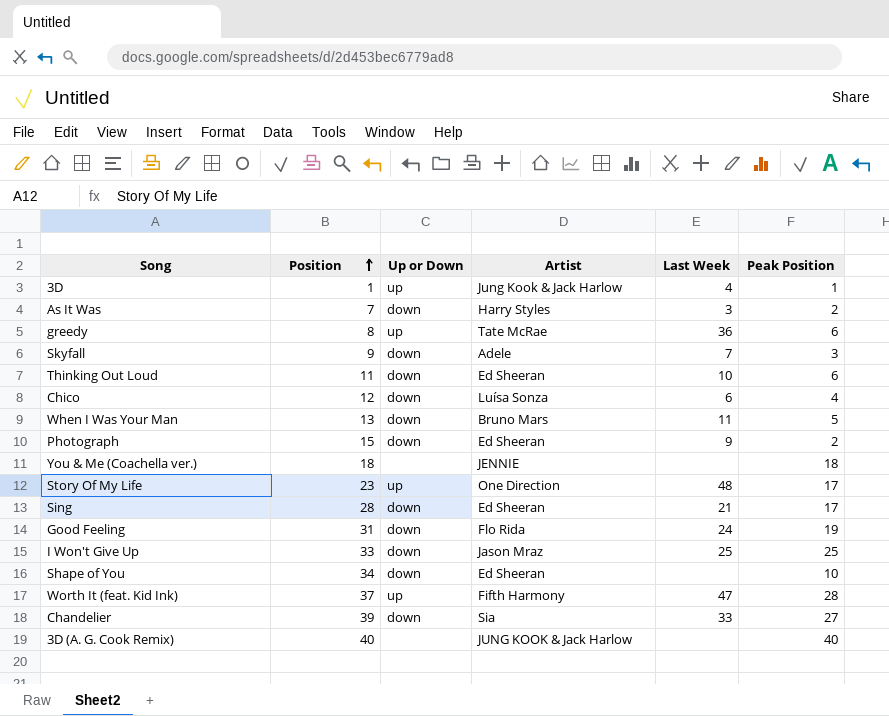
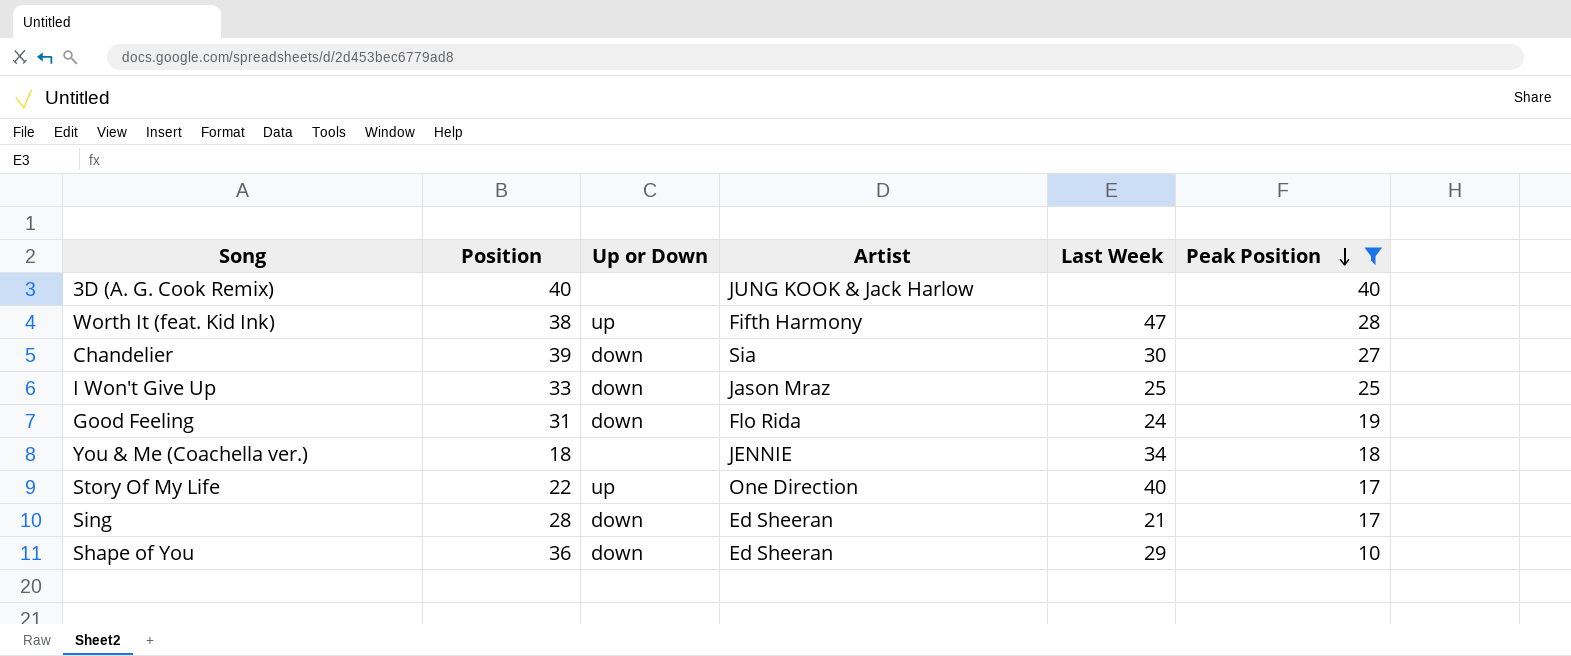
filter: none -> Peak Position >= 10
row order: Position ascending -> Peak Position descending
Worth It (feat. Kid Ink) | Position: 37 -> 38
Chandelier | Last Week: 33 -> 30
You & Me (Coachella ver.) | Last Week: none -> 34
Story Of My Life | Position: 23 -> 22
Story Of My Life | Last Week: 48 -> 40
Shape of You | Position: 34 -> 36
Shape of You | Last Week: none -> 29

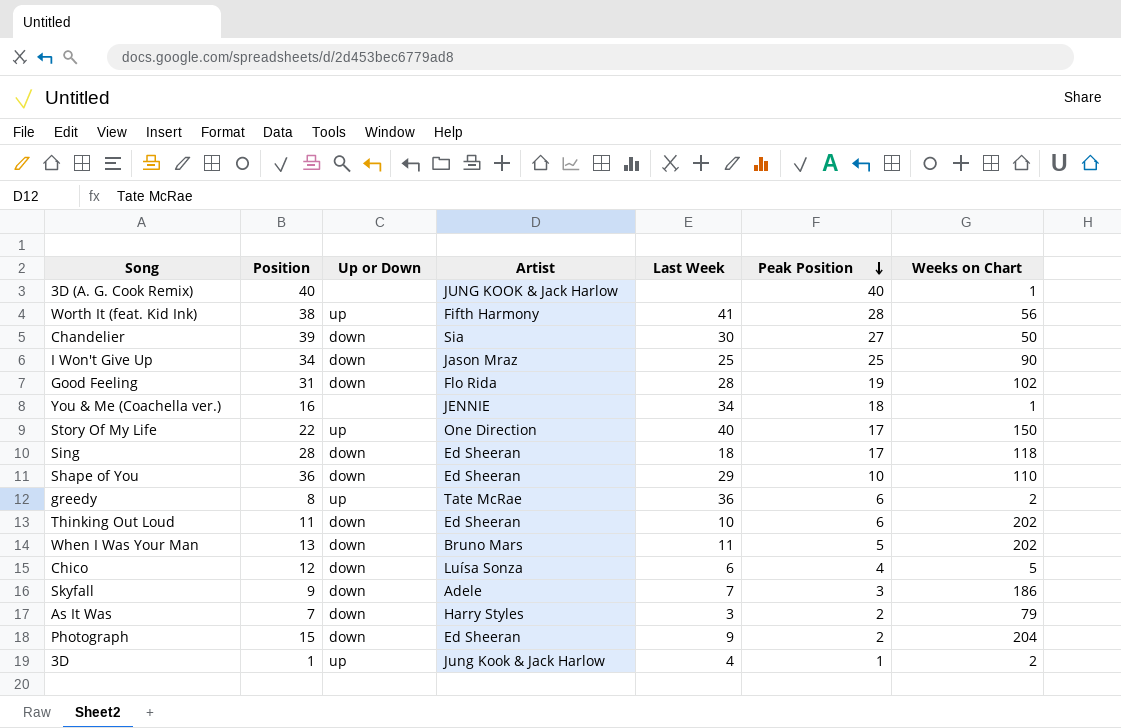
filter: Peak Position >= 10 -> none
column Weeks on Chart | position: none -> 7
Worth It (feat. Kid Ink) | Last Week: 47 -> 41
I Won't Give Up | Position: 33 -> 34
Good Feeling | Last Week: 24 -> 28
You & Me (Coachella ver.) | Position: 18 -> 16
Sing | Last Week: 21 -> 18

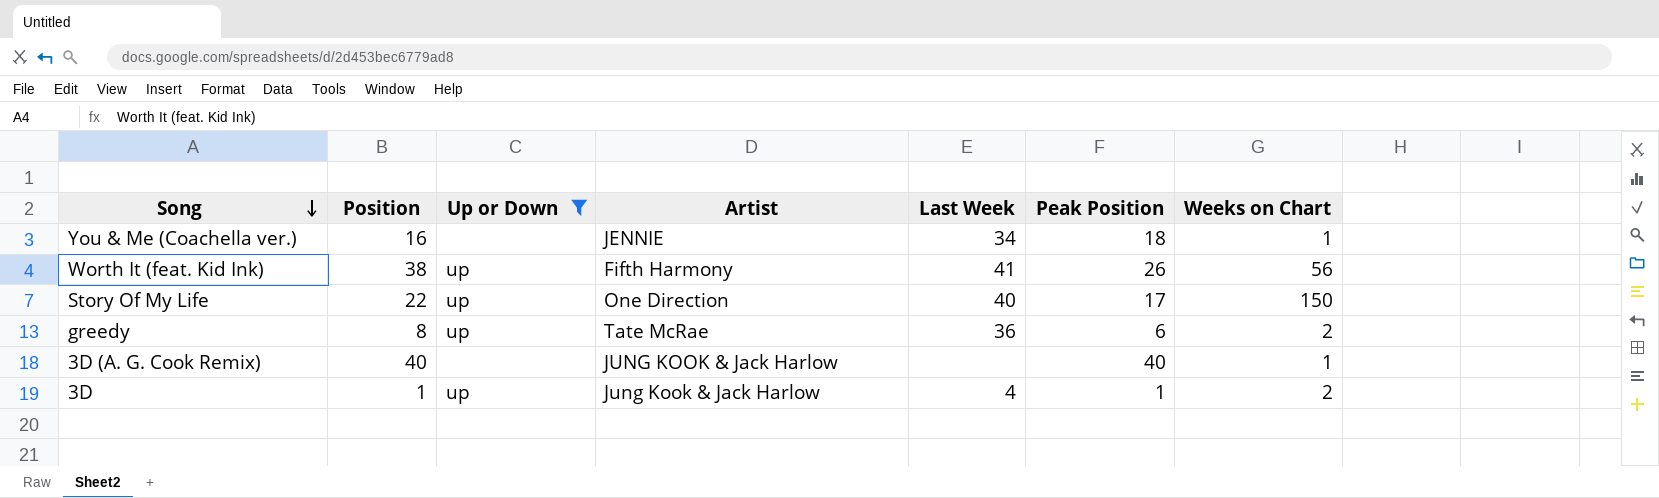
filter: none -> Up or Down != down
row order: Peak Position descending -> Song descending
Worth It (feat. Kid Ink) | Peak Position: 28 -> 26

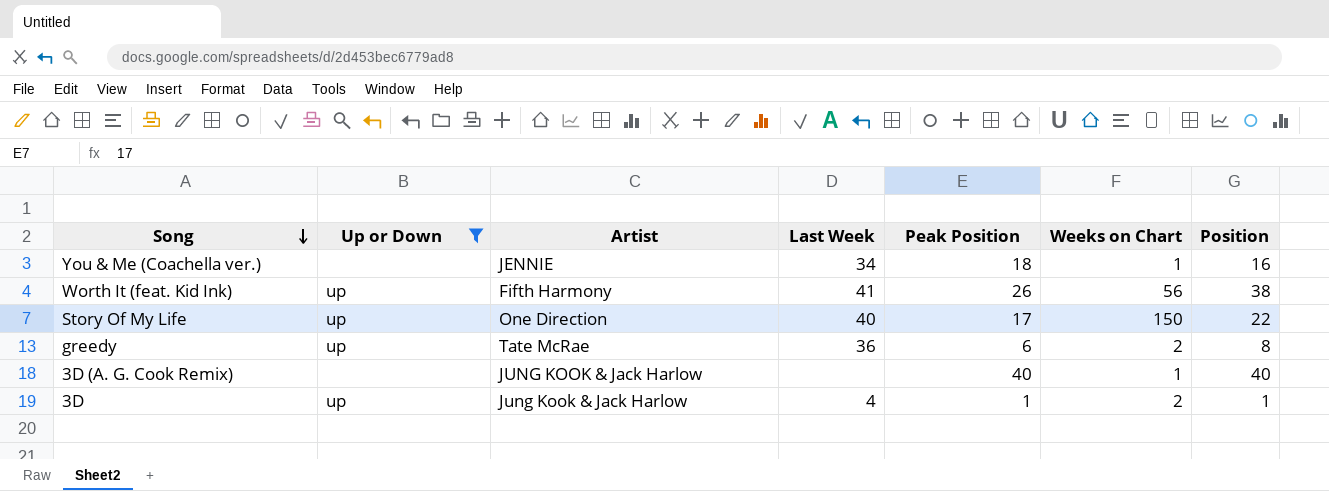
column Position | position: 2 -> 7

